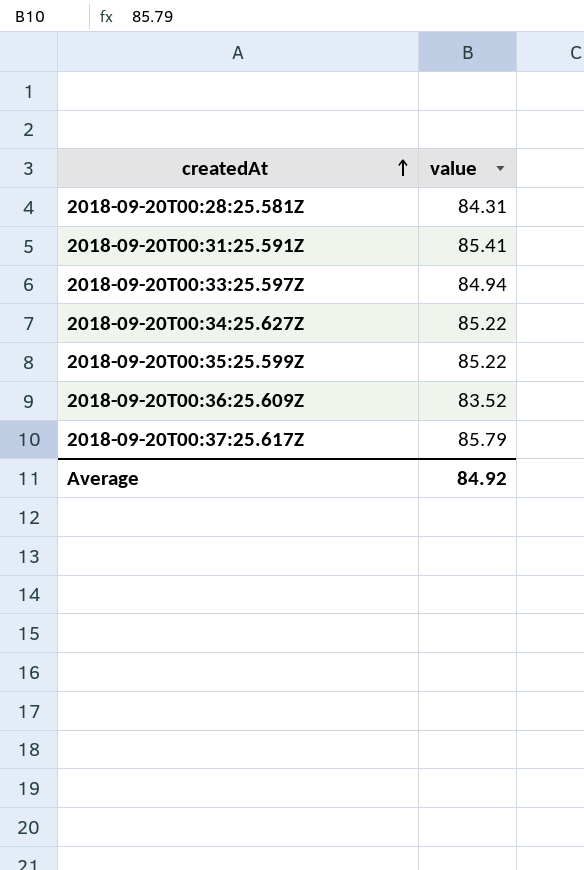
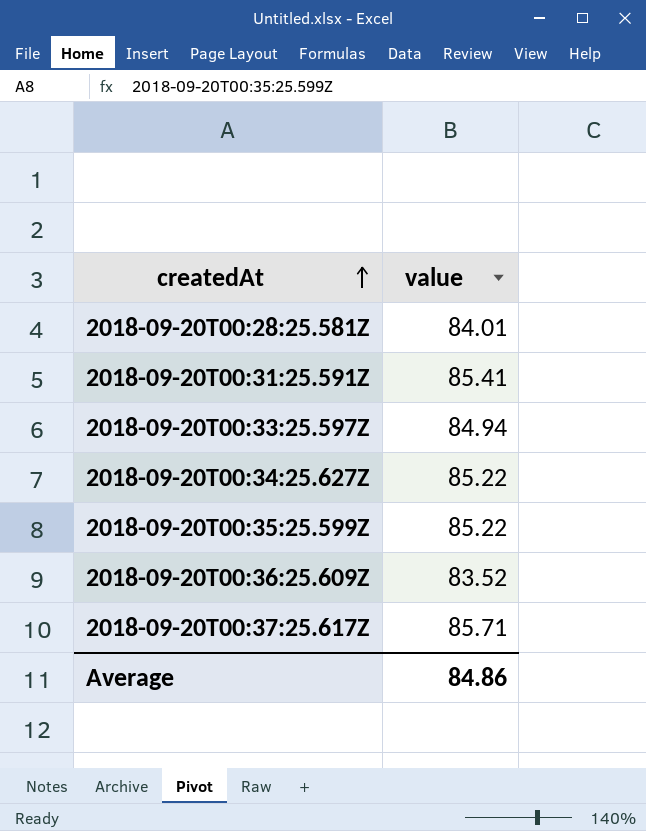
2018-09-20T00:28:25.581Z | value: 84.31 -> 84.01
2018-09-20T00:37:25.617Z | value: 85.79 -> 85.71
Average | value: 84.92 -> 84.86

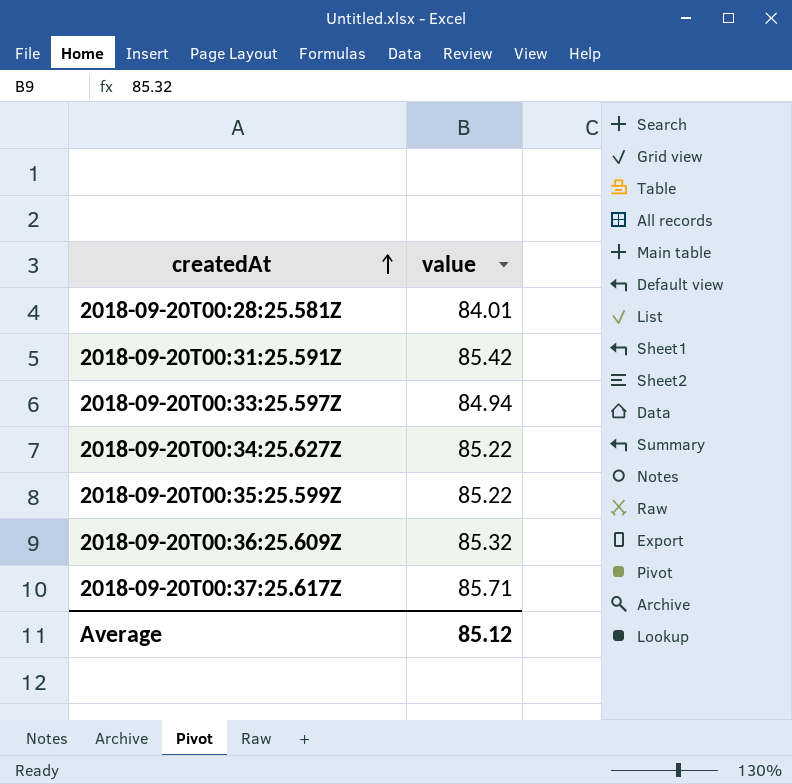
2018-09-20T00:31:25.591Z | value: 85.41 -> 85.42
2018-09-20T00:36:25.609Z | value: 83.52 -> 85.32
Average | value: 84.86 -> 85.12

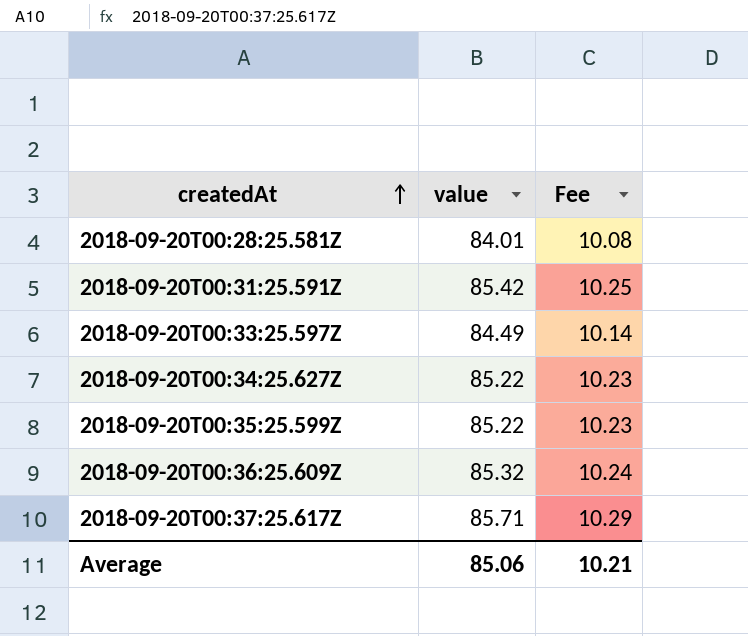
column Fee | formula: none -> [value] * 0.12
2018-09-20T00:33:25.597Z | value: 84.94 -> 84.49
Average | value: 85.12 -> 85.06

